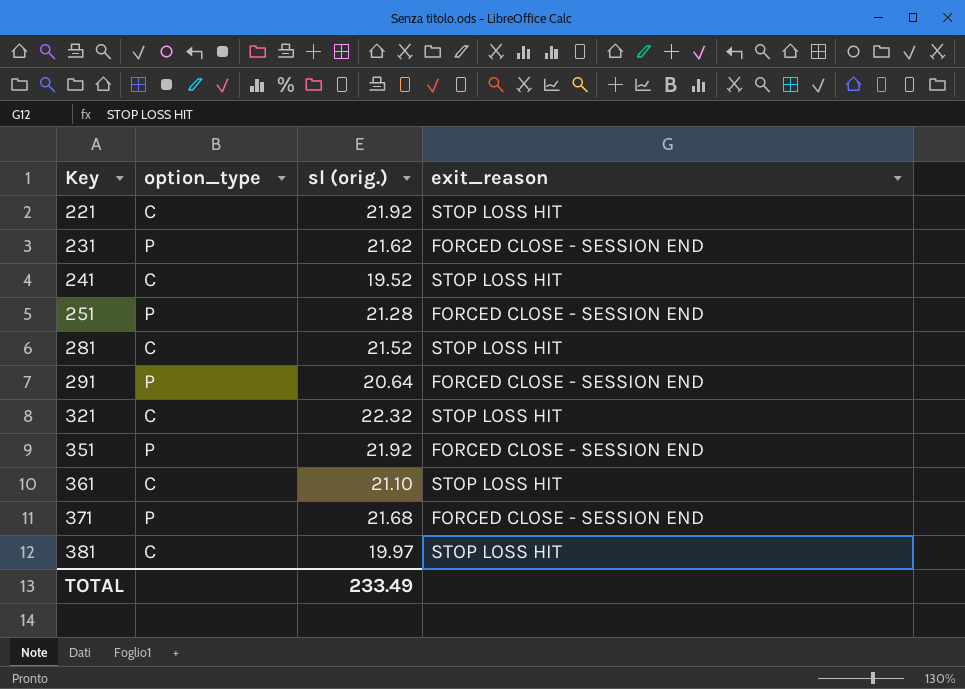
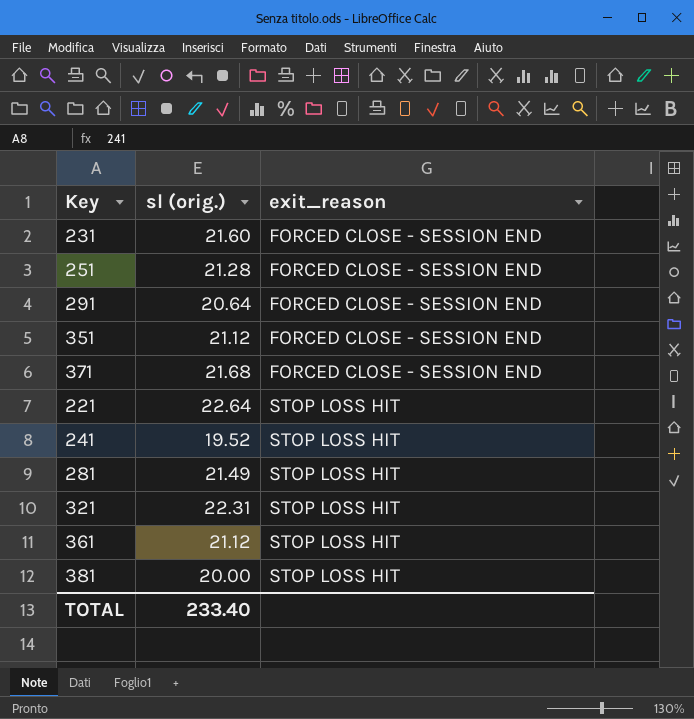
row order: Key ascending -> exit_reason ascending
column option_type | position: 2 -> none
231 | sl (orig.): 21.62 -> 21.60
351 | sl (orig.): 21.92 -> 21.12
221 | sl (orig.): 21.92 -> 22.64
281 | sl (orig.): 21.52 -> 21.49
321 | sl (orig.): 22.32 -> 22.31
361 | sl (orig.): 21.10 -> 21.12
381 | sl (orig.): 19.97 -> 20.00
TOTAL | sl (orig.): 233.49 -> 233.40

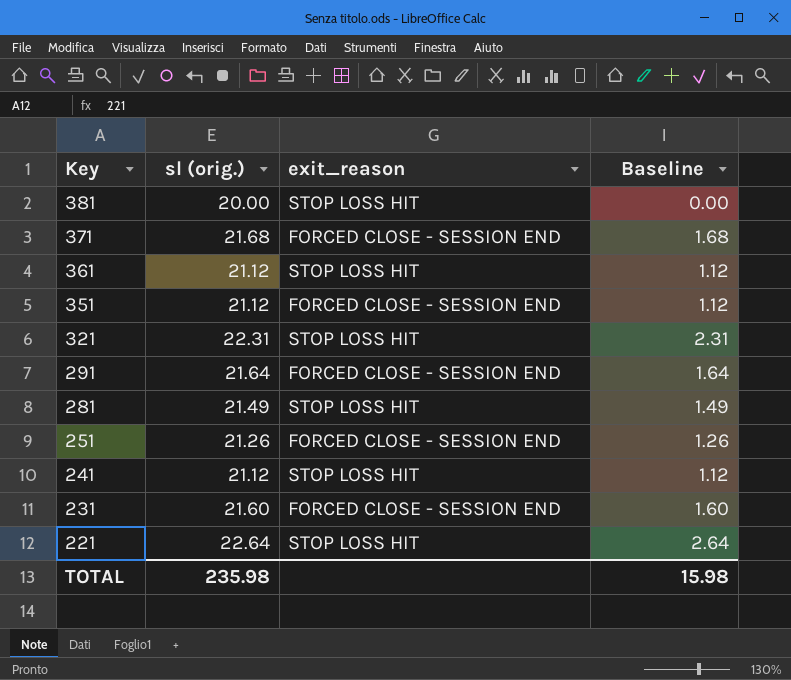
row order: exit_reason ascending -> Key descending
column Baseline | formula: none -> [sl (orig.)] - 20
291 | sl (orig.): 20.64 -> 21.64
251 | sl (orig.): 21.28 -> 21.26
241 | sl (orig.): 19.52 -> 21.12
TOTAL | sl (orig.): 233.40 -> 235.98

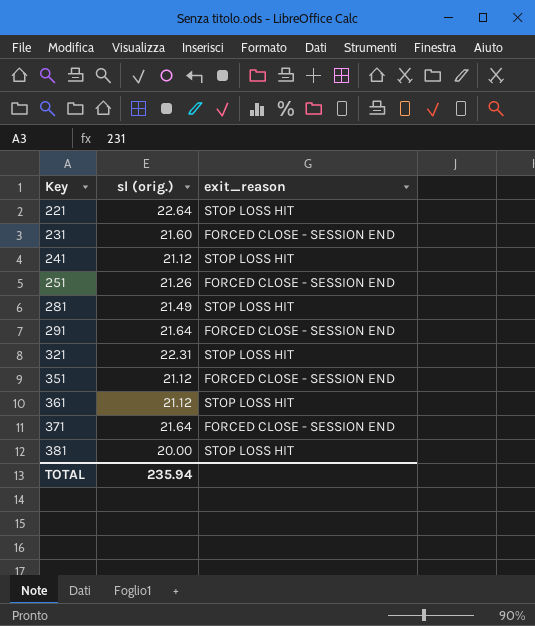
row order: Key descending -> Key ascending
column Baseline | formula: [sl (orig.)] - 20 -> none
371 | sl (orig.): 21.68 -> 21.64
TOTAL | sl (orig.): 235.98 -> 235.94

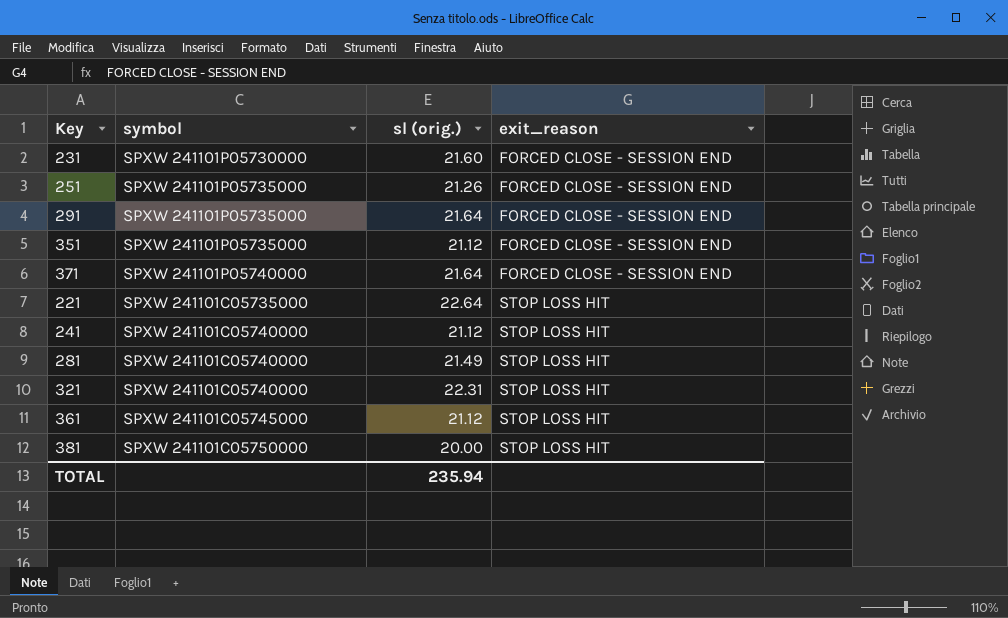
row order: Key ascending -> exit_reason ascending
column symbol | position: none -> 2

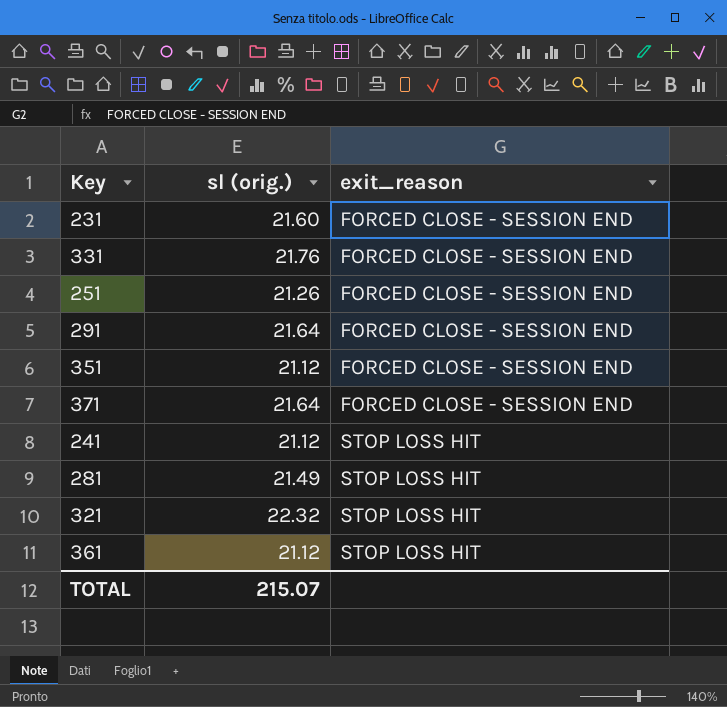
column symbol | position: 2 -> none
row 221: SPXW 241101C05735000 | 22.64 | STOP LOSS HIT -> none
row 381: SPXW 241101C05750000 | 20.00 | STOP LOSS HIT -> none
row 331: none -> 21.76 | FORCED CLOSE - SESSION END
321 | sl (orig.): 22.31 -> 22.32
TOTAL | sl (orig.): 235.94 -> 215.07

